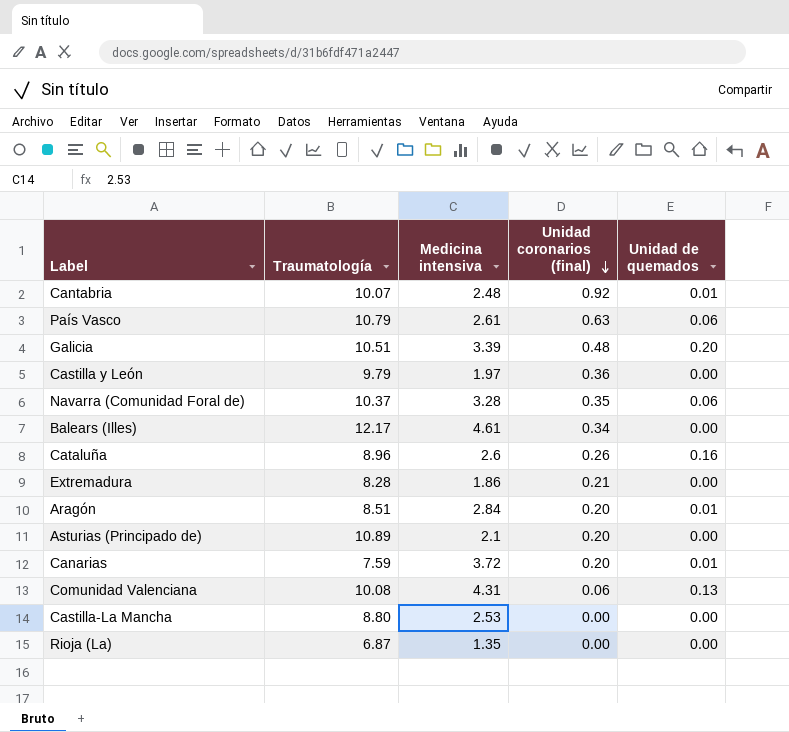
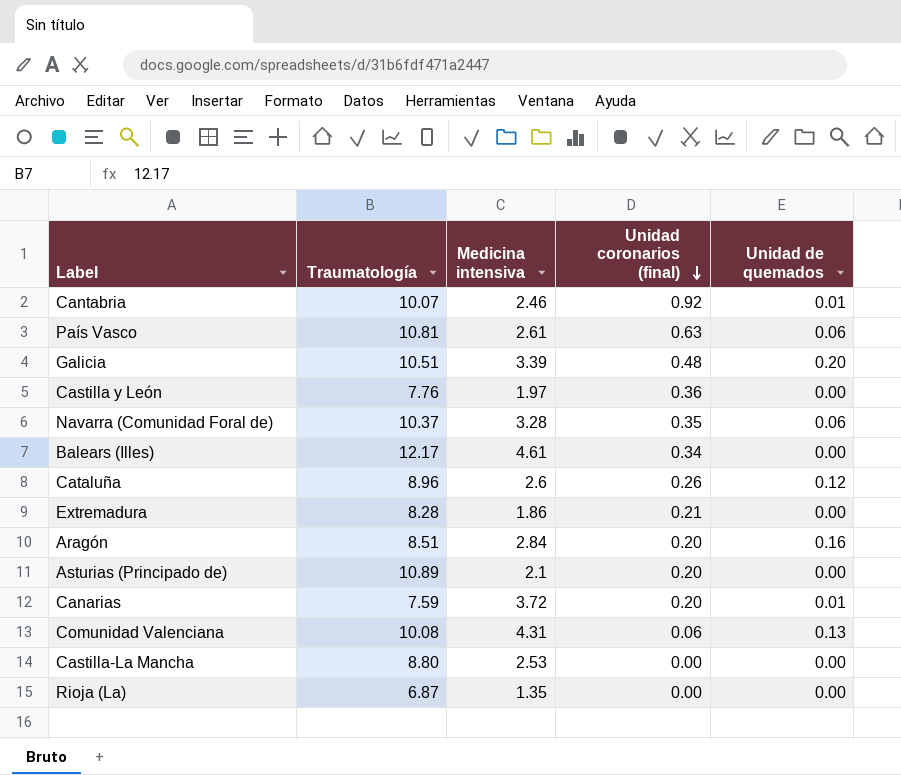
Cantabria | Medicina intensiva: 2.48 -> 2.46
País Vasco | Traumatología: 10.79 -> 10.81
Castilla y León | Traumatología: 9.79 -> 7.76
Cataluña | Unidad de quemados: 0.16 -> 0.12
Aragón | Unidad de quemados: 0.01 -> 0.16

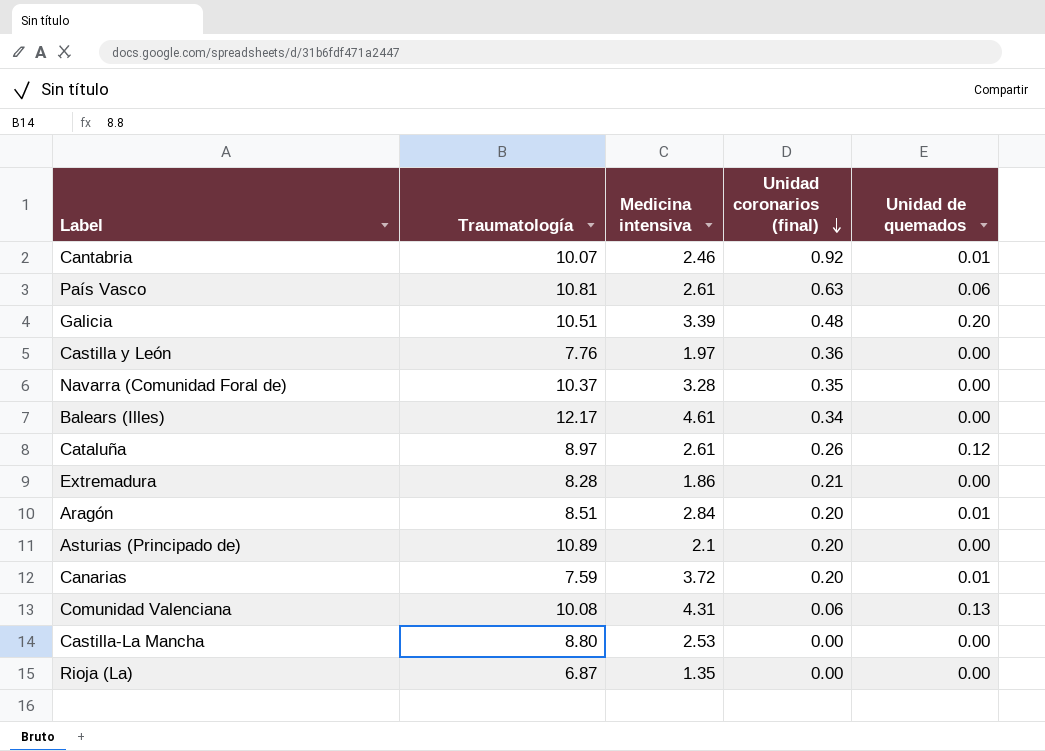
Navarra (Comunidad Foral de) | Unidad de quemados: 0.06 -> 0.00
Cataluña | Traumatología: 8.96 -> 8.97
Cataluña | Medicina intensiva: 2.6 -> 2.61
Aragón | Unidad de quemados: 0.16 -> 0.01

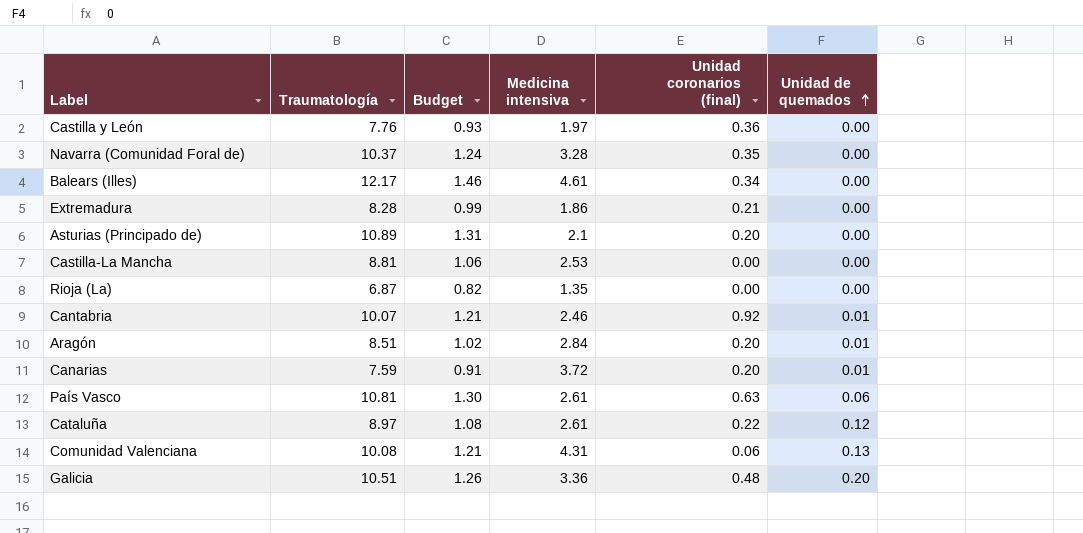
row order: Unidad coronarios (final) descending -> Unidad de quemados ascending
column Budget | formula: none -> [Traumatología] * 0.12
Castilla-La Mancha | Traumatología: 8.80 -> 8.81
Cataluña | Unidad coronarios (final): 0.26 -> 0.22
Galicia | Medicina intensiva: 3.39 -> 3.36

